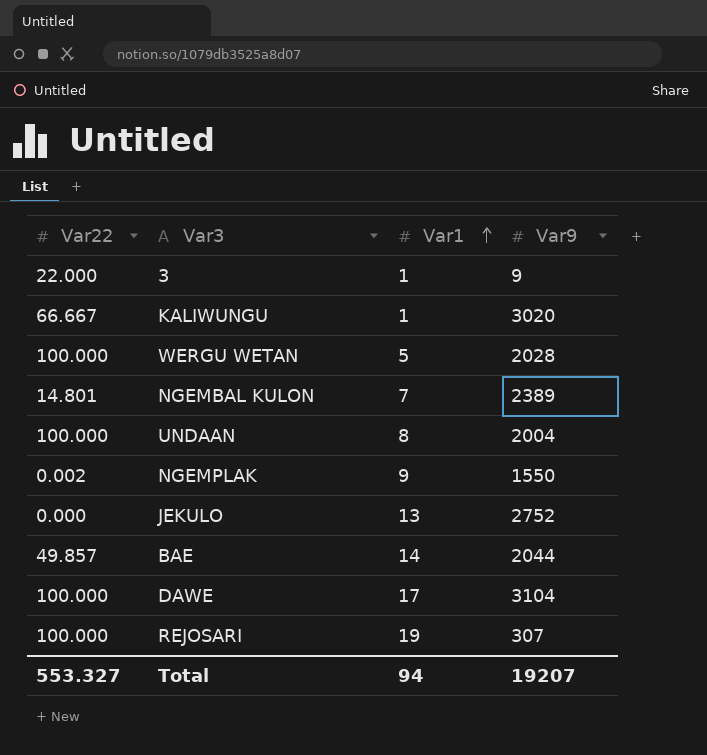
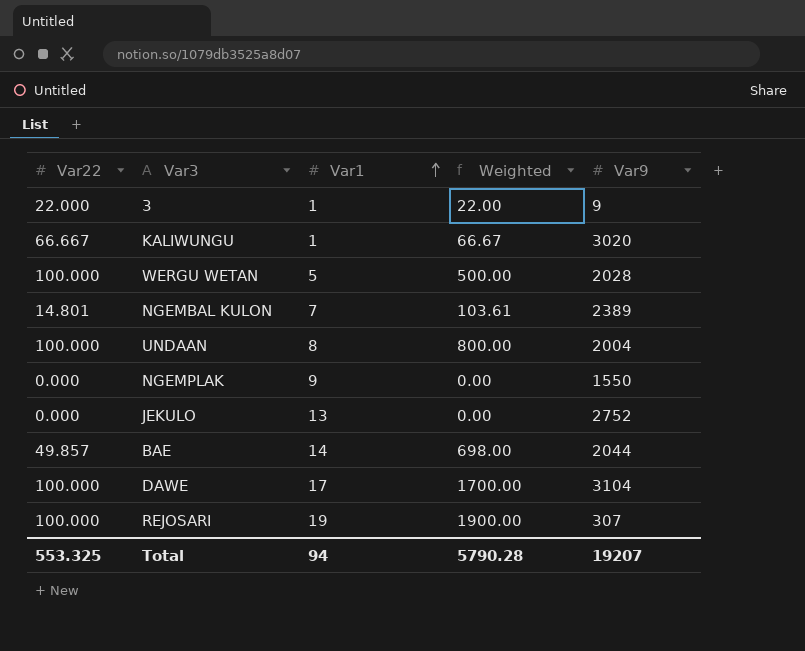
column Weighted | formula: none -> [Var22] * [Var1]
NGEMPLAK | Var22: 0.002 -> 0.000
Total | Var22: 553.327 -> 553.325

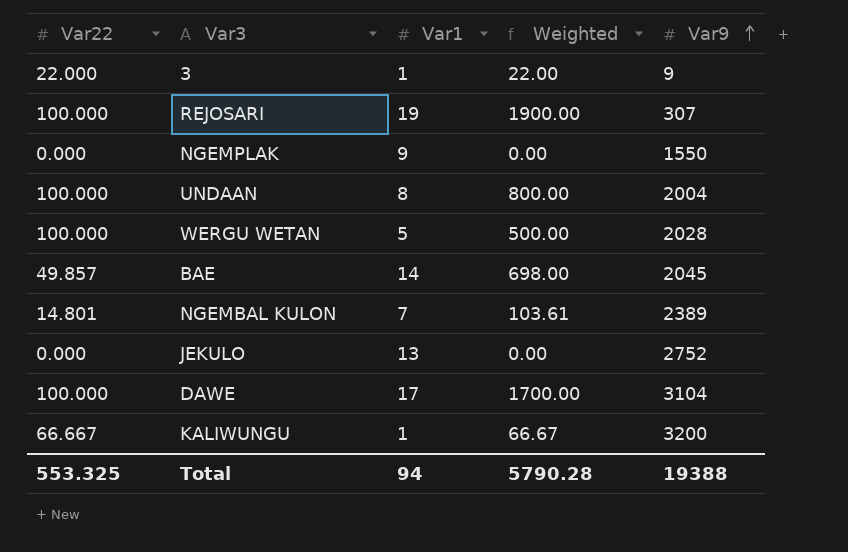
row order: Var1 ascending -> Var9 ascending
BAE | Var9: 2044 -> 2045
KALIWUNGU | Var9: 3020 -> 3200
Total | Var9: 19207 -> 19388

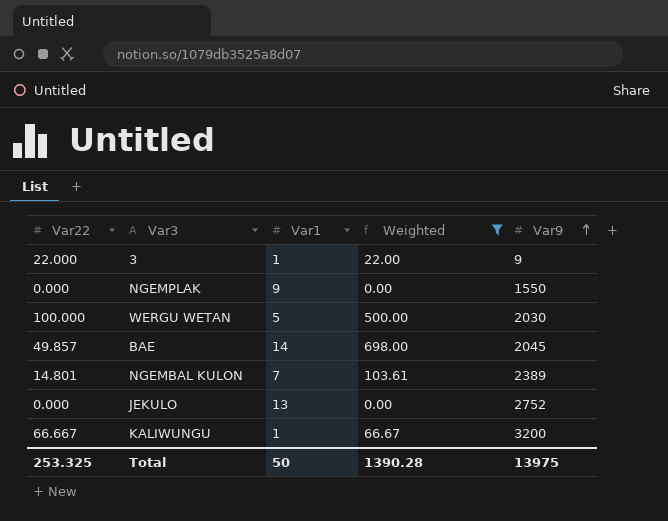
filter: none -> Weighted <= 698.00
WERGU WETAN | Var9: 2028 -> 2030
Total | Var22: 553.325 -> 253.325
Total | Var1: 94 -> 50
Total | Weighted: 5790.28 -> 1390.28
Total | Var9: 19388 -> 13975

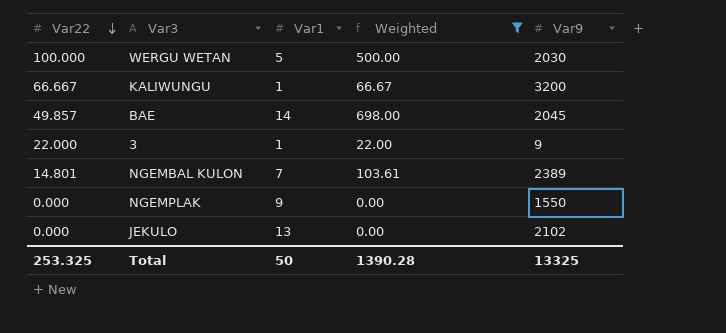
row order: Var9 ascending -> Var22 descending
JEKULO | Var9: 2752 -> 2102
Total | Var9: 13975 -> 13325

